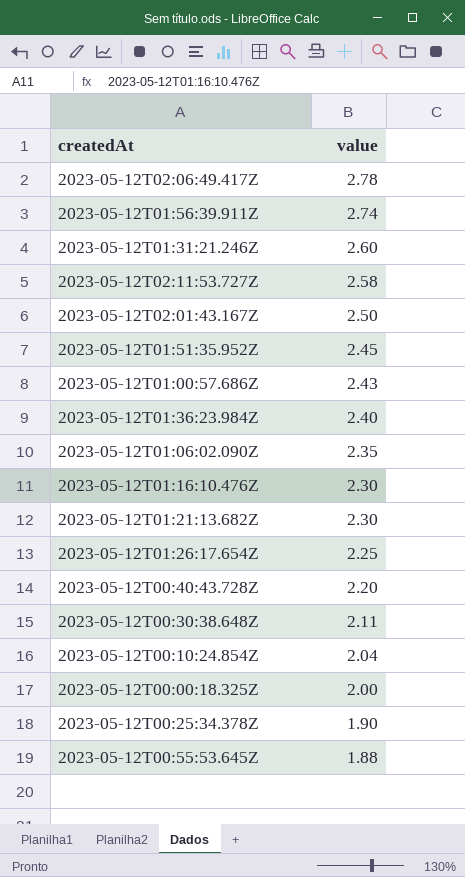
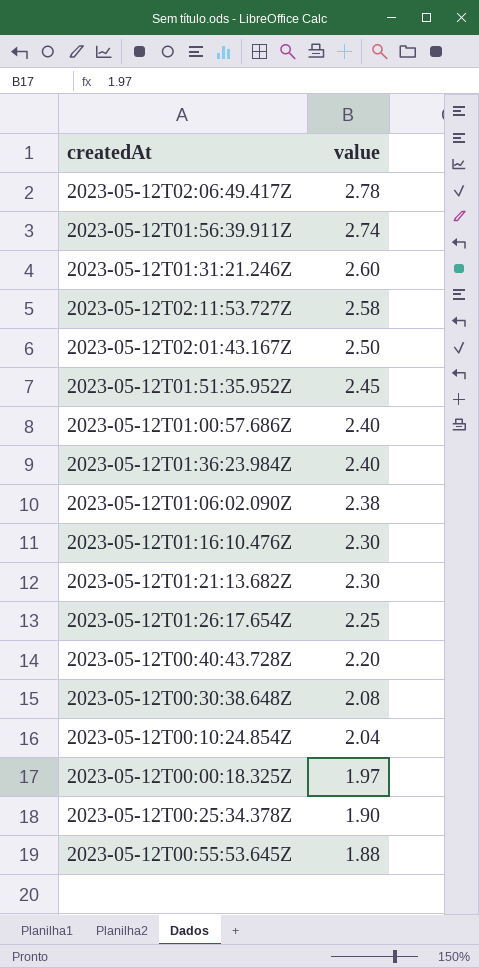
2023-05-12T01:00:57.686Z | value: 2.43 -> 2.40
2023-05-12T01:06:02.090Z | value: 2.35 -> 2.38
2023-05-12T00:30:38.648Z | value: 2.11 -> 2.08
2023-05-12T00:00:18.325Z | value: 2.00 -> 1.97

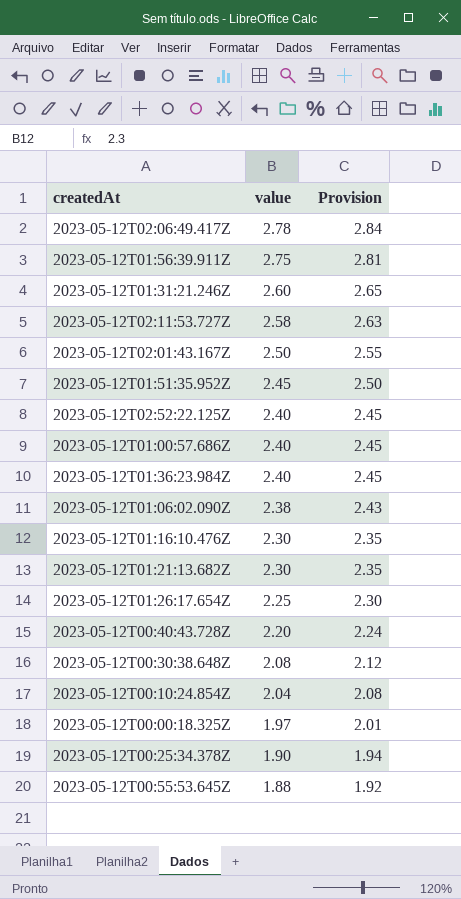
column Provision | formula: none -> [value] * 1.02
2023-05-12T01:56:39.911Z | value: 2.74 -> 2.75
row 2023-05-12T02:52:22.125Z: none -> 2.40 | 2.45

